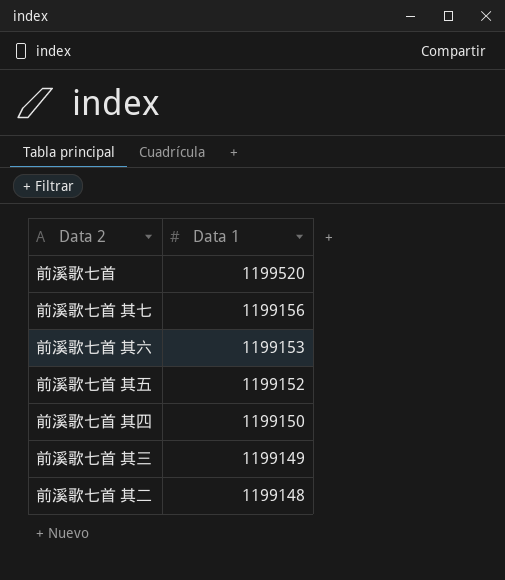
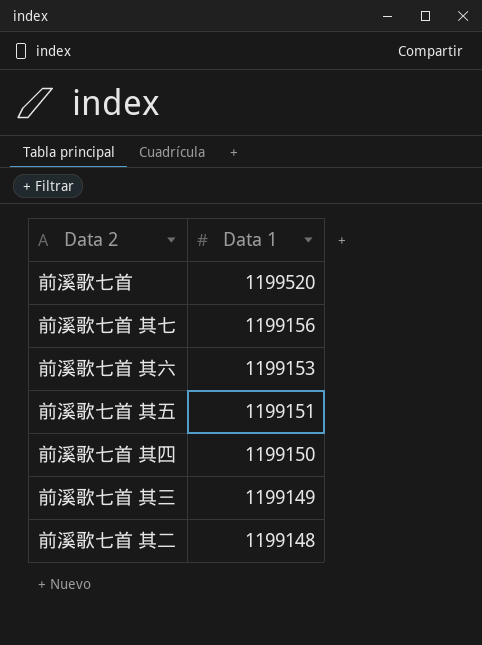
前溪歌七首 其五 | Data 1: 1199152 -> 1199151

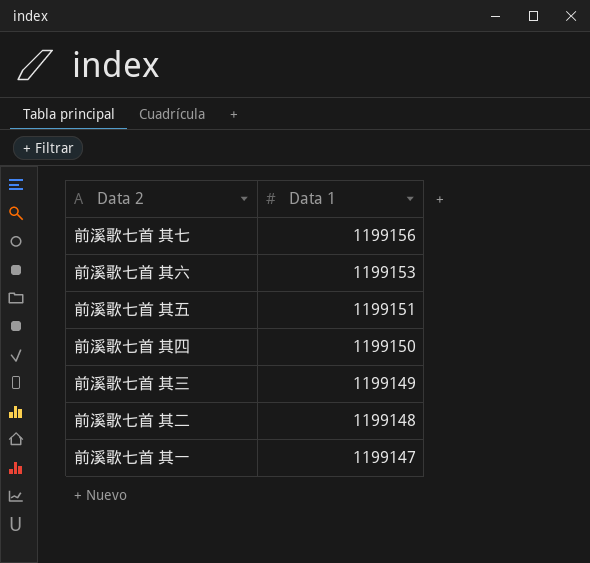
row 前溪歌七首: 1199520 -> none
row 前溪歌七首 其一: none -> 1199147

